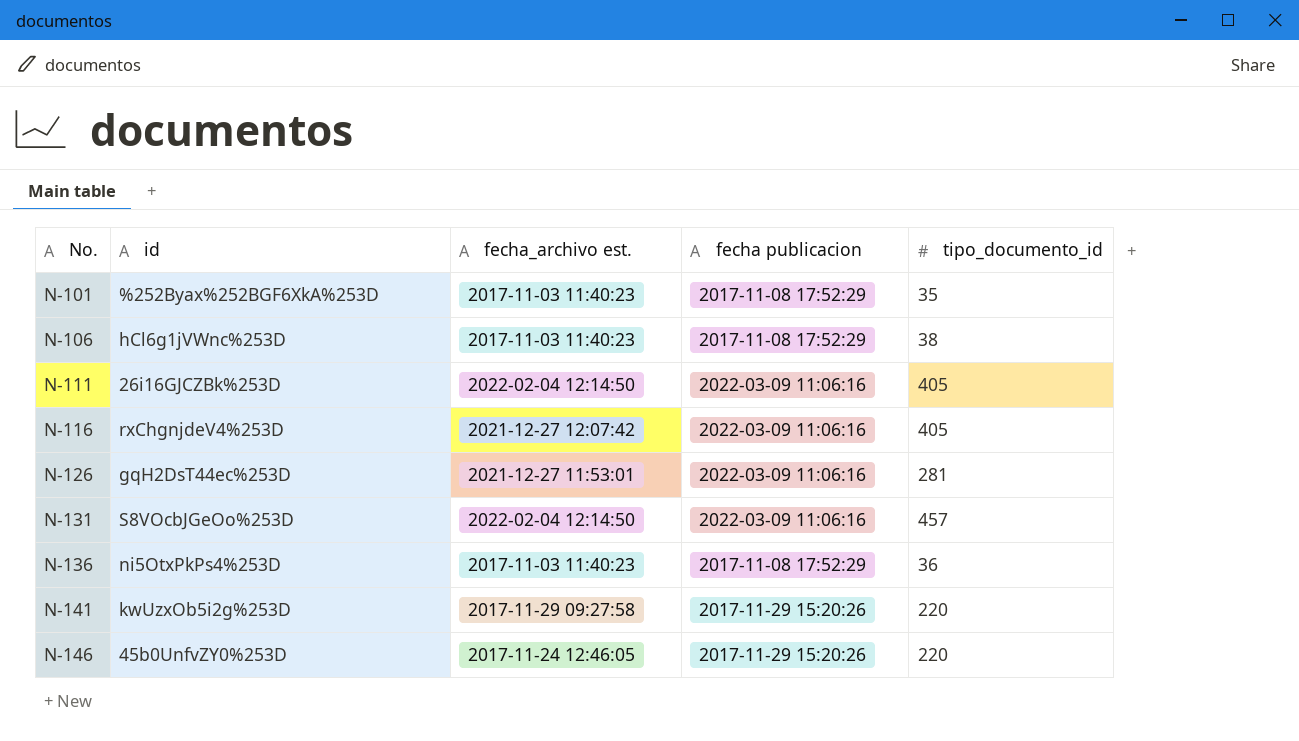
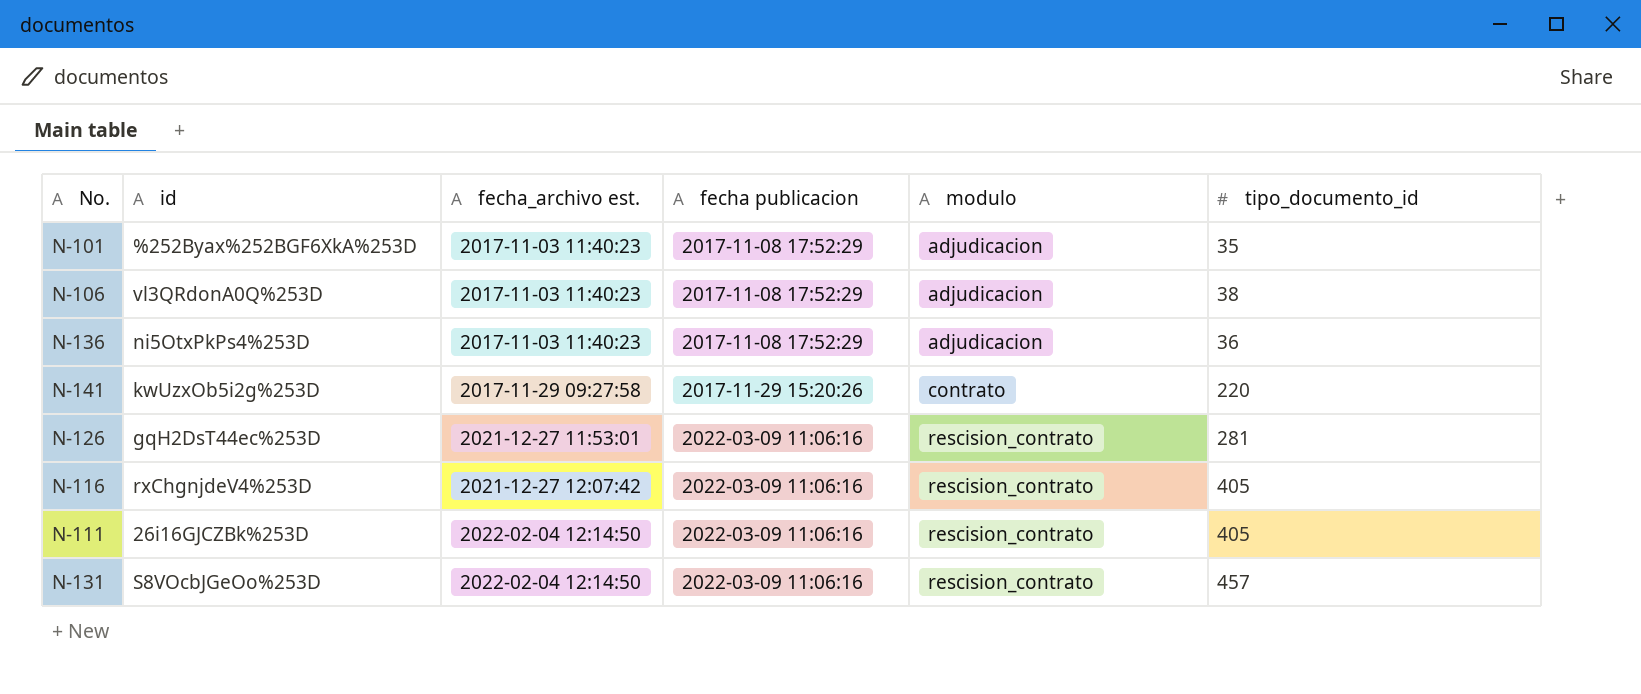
row order: No. ascending -> fecha_archivo est. ascending
column modulo | position: none -> 5
row N-146: 45b0UnfvZY0%253D | 2017-11-24 12:46:05 | 2017-11-29 15:20:26 | 220 -> none
N-106 | id: hCl6g1jVWnc%253D -> vl3QRdonA0Q%253D

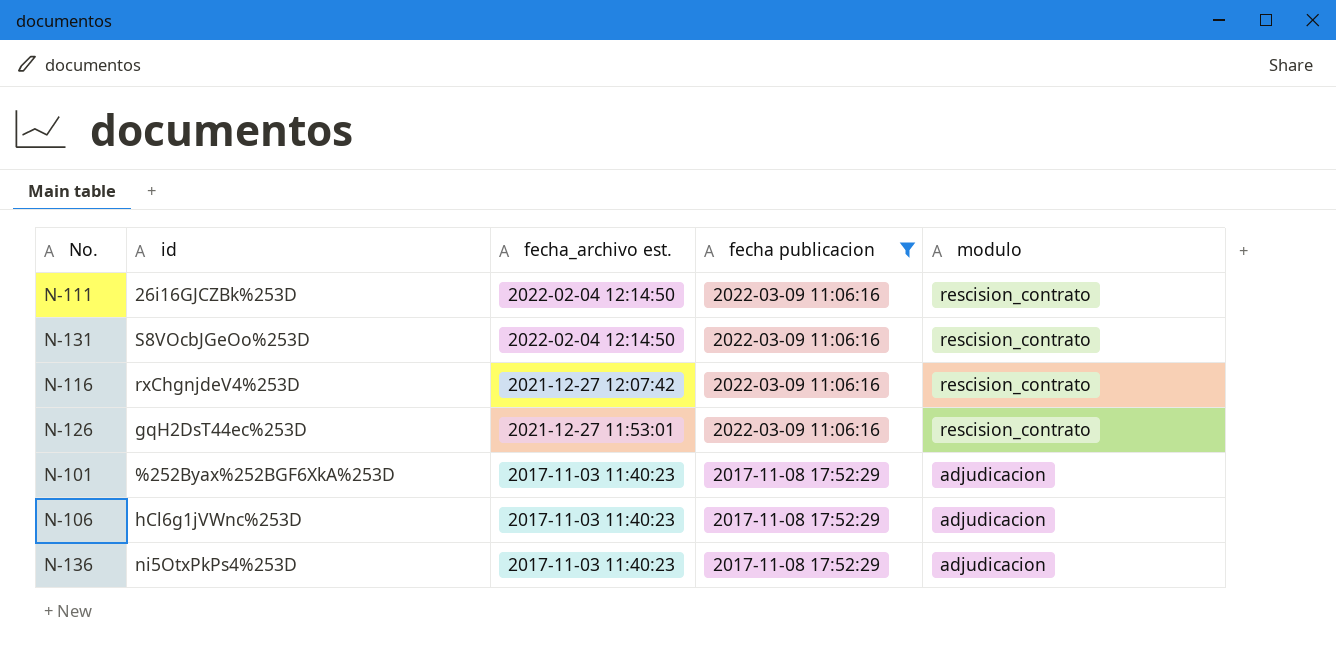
filter: none -> fecha publicacion != 2017-11-29 15:20:26
row order: fecha_archivo est. ascending -> fecha_archivo est. descending
column tipo_documento_id | position: 6 -> none
N-106 | id: vl3QRdonA0Q%253D -> hCl6g1jVWnc%253D

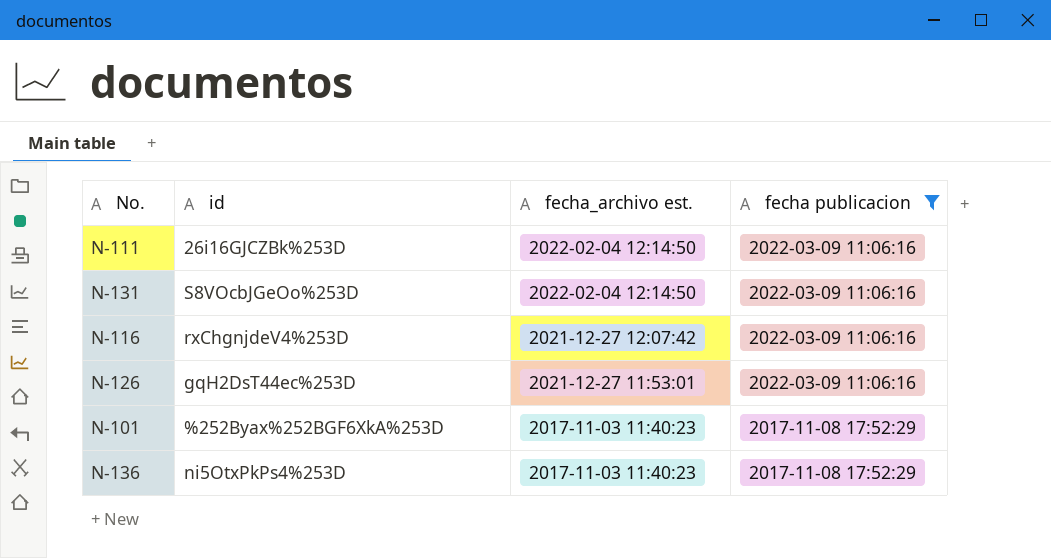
column modulo | position: 5 -> none
row N-106: hCl6g1jVWnc%253D | 2017-11-03 11:40:23 | 2017-11-08 17:52:29 | adjudicacion -> none

